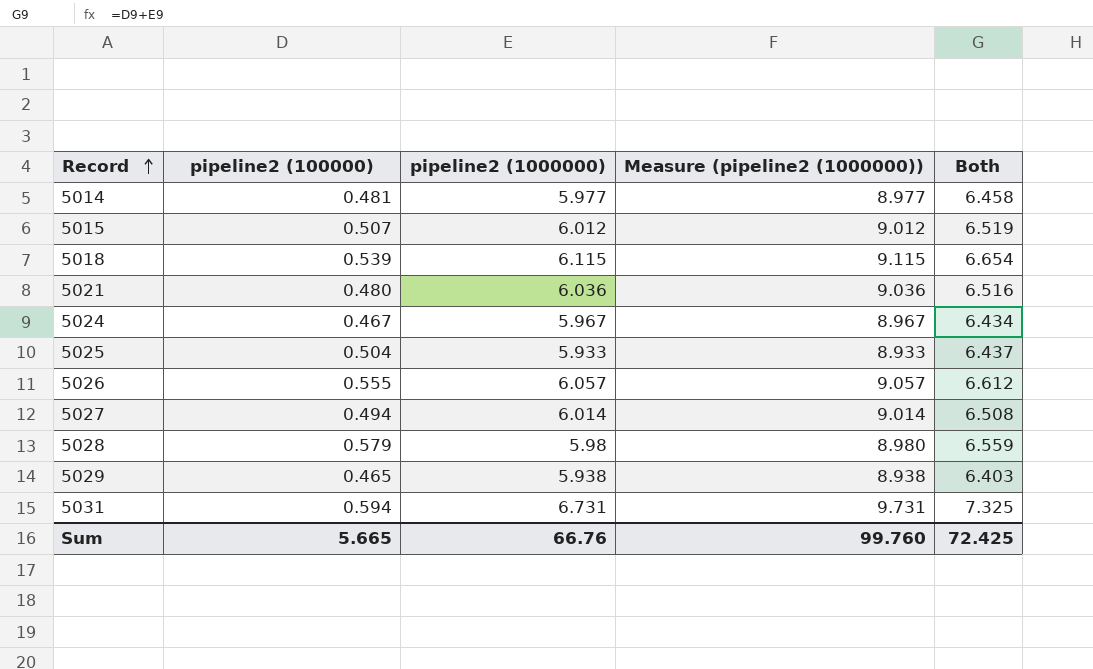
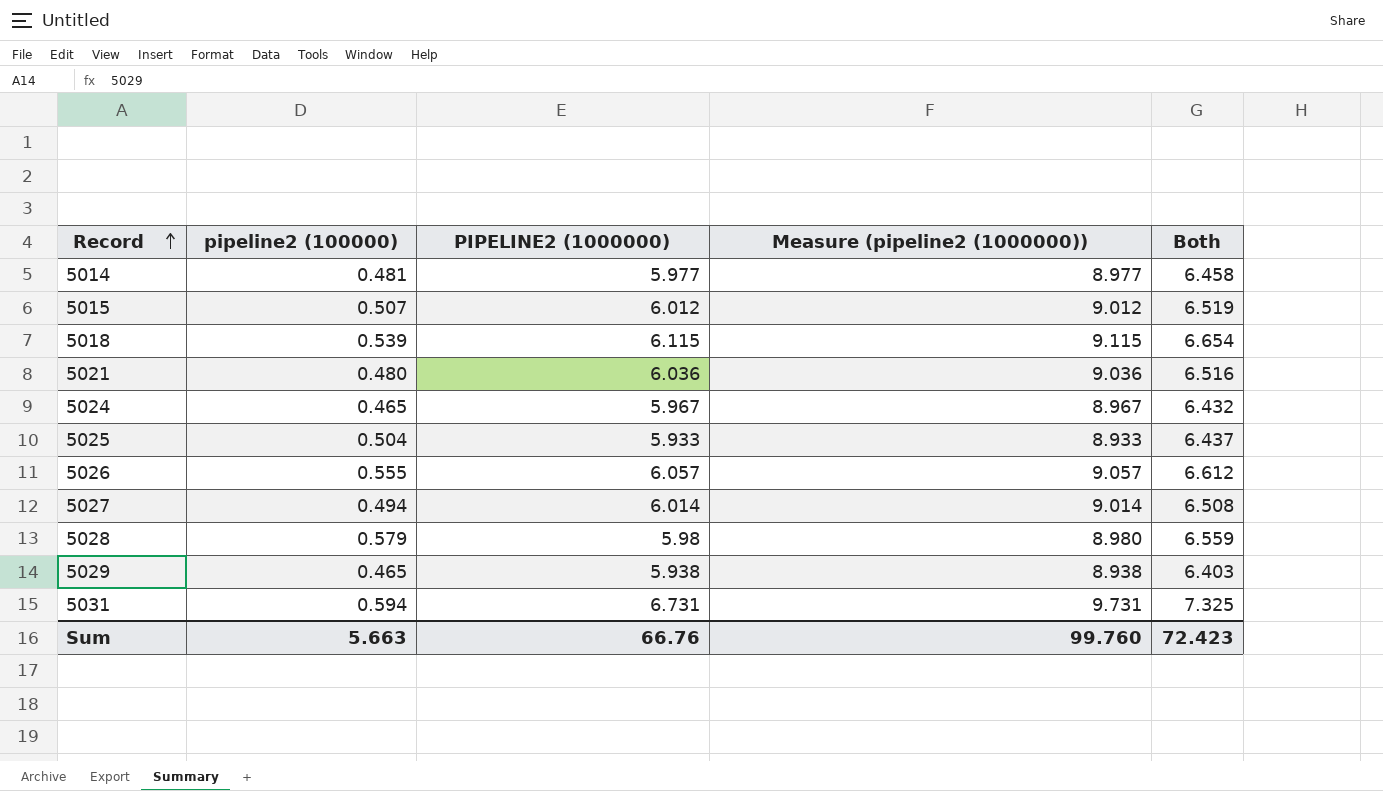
column name: pipeline2 (1000000) -> PIPELINE2 (1000000)
5024 | pipeline2 (100000): 0.467 -> 0.465
5024 | Both: 6.434 -> 6.432
Sum | pipeline2 (100000): 5.665 -> 5.663
Sum | Both: 72.425 -> 72.423

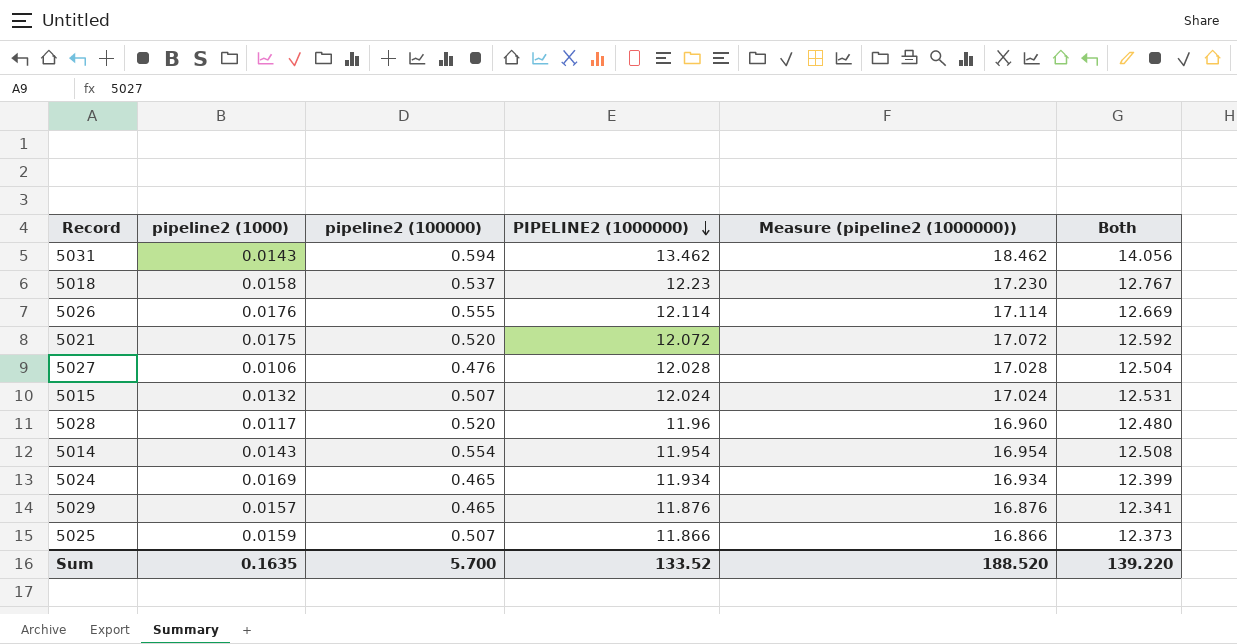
row order: Record ascending -> PIPELINE2 (1000000) descending
column pipeline2 (1000) | position: none -> 2
column Measure (pipeline2 (1000000)) | formula: [PIPELINE2 (1000000)] + 3 -> [PIPELINE2 (1000000)] + 5
5031 | PIPELINE2 (1000000): 6.731 -> 13.462
5031 | Both: 7.325 -> 14.056
5018 | pipeline2 (100000): 0.539 -> 0.537
5018 | PIPELINE2 (1000000): 6.115 -> 12.23
5018 | Both: 6.654 -> 12.767
5026 | PIPELINE2 (1000000): 6.057 -> 12.114
5026 | Both: 6.612 -> 12.669
5021 | pipeline2 (100000): 0.480 -> 0.520
5021 | PIPELINE2 (1000000): 6.036 -> 12.072
5021 | Both: 6.516 -> 12.592
5027 | pipeline2 (100000): 0.494 -> 0.476
5027 | PIPELINE2 (1000000): 6.014 -> 12.028
5027 | Both: 6.508 -> 12.504
5015 | PIPELINE2 (1000000): 6.012 -> 12.024
5015 | Both: 6.519 -> 12.531
5028 | pipeline2 (100000): 0.579 -> 0.520
5028 | PIPELINE2 (1000000): 5.98 -> 11.96
5028 | Both: 6.559 -> 12.480
5014 | pipeline2 (100000): 0.481 -> 0.554
5014 | PIPELINE2 (1000000): 5.977 -> 11.954
5014 | Both: 6.458 -> 12.508
5024 | PIPELINE2 (1000000): 5.967 -> 11.934
5024 | Both: 6.432 -> 12.399
5029 | PIPELINE2 (1000000): 5.938 -> 11.876
5029 | Both: 6.403 -> 12.341
5025 | pipeline2 (100000): 0.504 -> 0.507
5025 | PIPELINE2 (1000000): 5.933 -> 11.866
5025 | Both: 6.437 -> 12.373
Sum | pipeline2 (100000): 5.663 -> 5.700
Sum | PIPELINE2 (1000000): 66.76 -> 133.52
Sum | Measure (pipeline2 (1000000)): 99.760 -> 188.520
Sum | Both: 72.423 -> 139.220

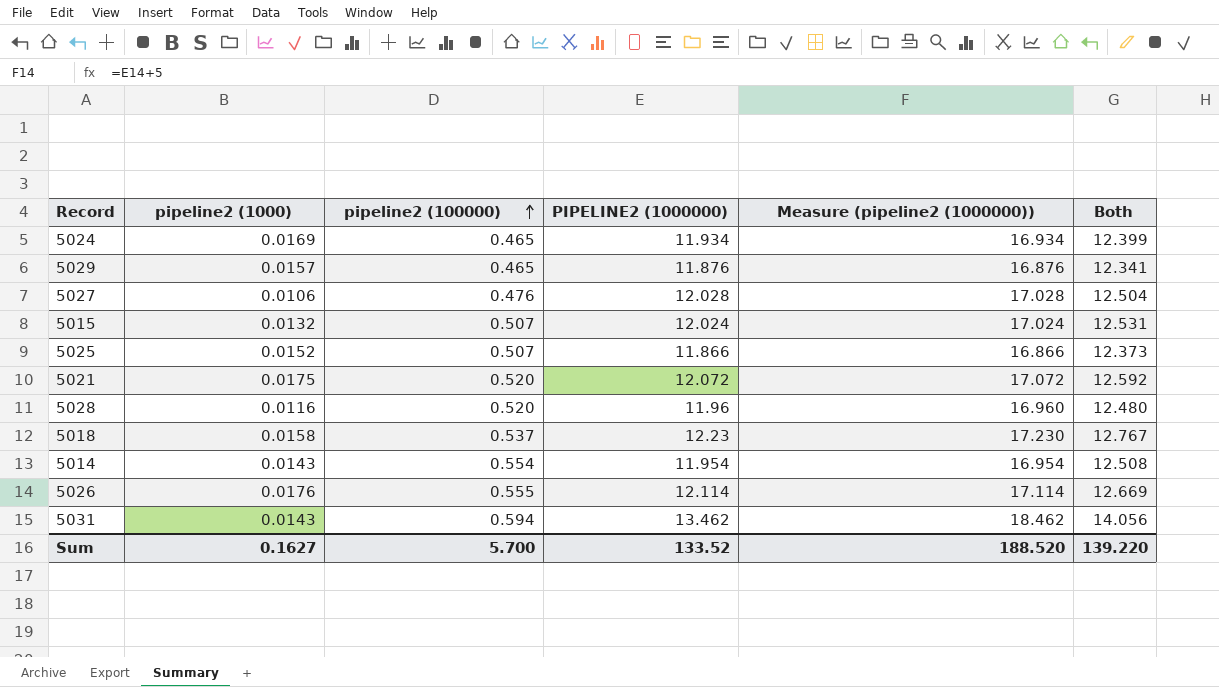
row order: PIPELINE2 (1000000) descending -> pipeline2 (100000) ascending
5025 | pipeline2 (1000): 0.0159 -> 0.0152
5028 | pipeline2 (1000): 0.0117 -> 0.0116
Sum | pipeline2 (1000): 0.1635 -> 0.1627

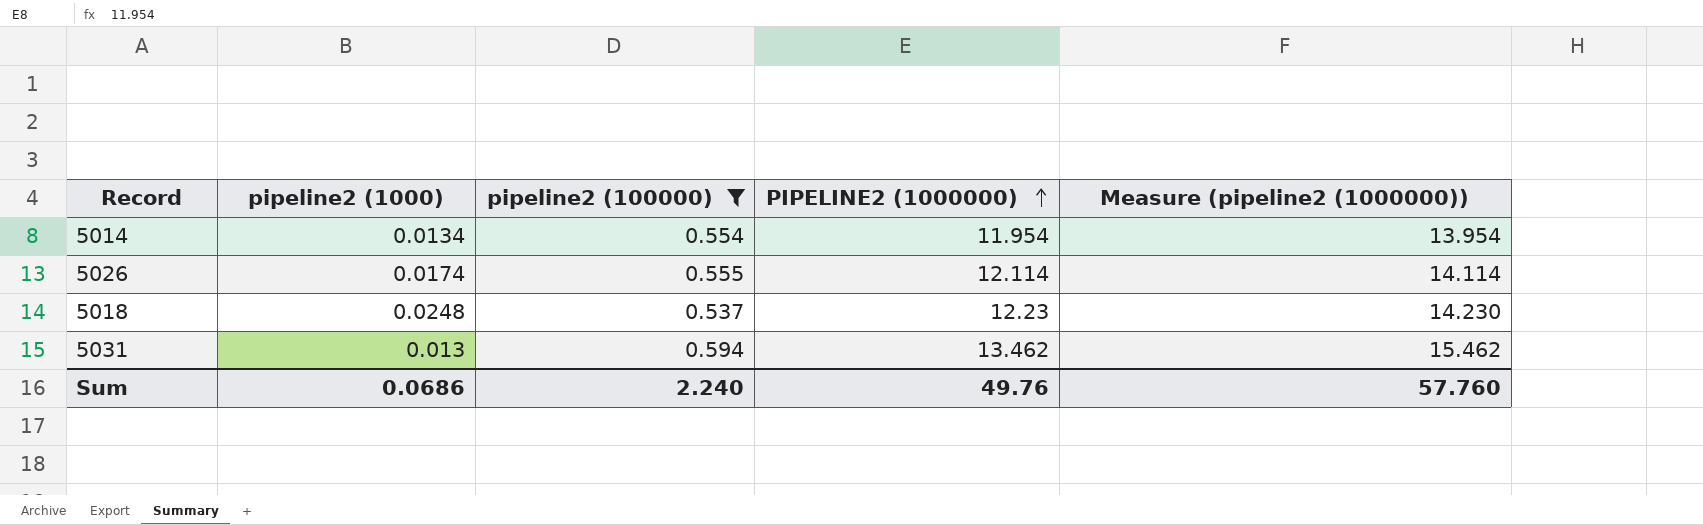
filter: none -> pipeline2 (100000) >= 0.537
row order: pipeline2 (100000) ascending -> PIPELINE2 (1000000) ascending
column Both | formula: [pipeline2 (100000)] + [PIPELINE2 (1000000)] -> none
column Measure (pipeline2 (1000000)) | formula: [PIPELINE2 (1000000)] + 5 -> [PIPELINE2 (1000000)] + 2
5014 | pipeline2 (1000): 0.0143 -> 0.0134
5026 | pipeline2 (1000): 0.0176 -> 0.0174
5018 | pipeline2 (1000): 0.0158 -> 0.0248
5031 | pipeline2 (1000): 0.0143 -> 0.013
Sum | pipeline2 (1000): 0.1627 -> 0.0686
Sum | pipeline2 (100000): 5.700 -> 2.240
Sum | PIPELINE2 (1000000): 133.52 -> 49.76
Sum | Measure (pipeline2 (1000000)): 188.520 -> 57.760

